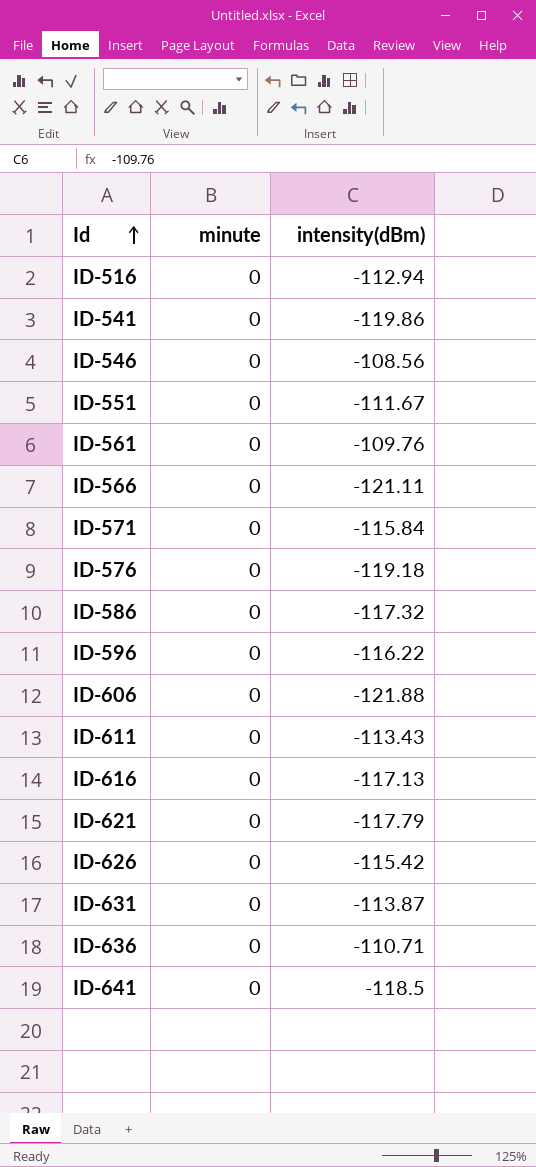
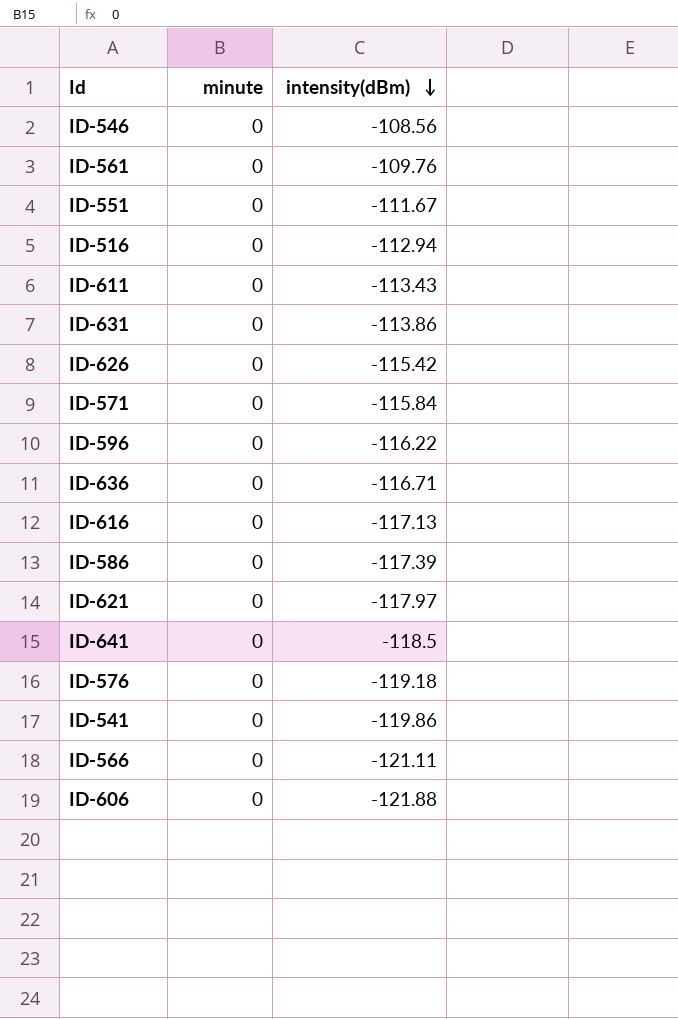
row order: Id ascending -> intensity(dBm) descending
ID-631 | intensity(dBm): -113.87 -> -113.86
ID-636 | intensity(dBm): -110.71 -> -116.71
ID-586 | intensity(dBm): -117.32 -> -117.39
ID-621 | intensity(dBm): -117.79 -> -117.97

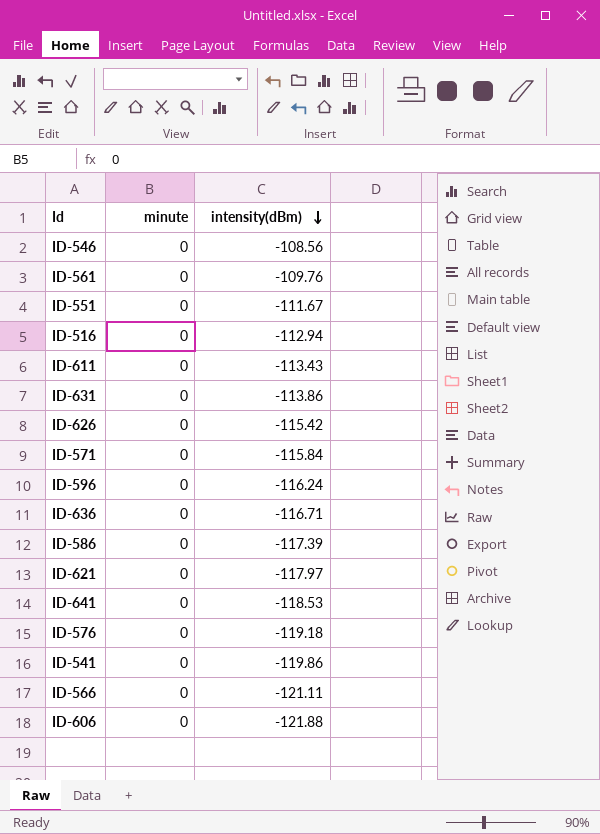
row ID-616: 0 | -117.13 -> none
ID-596 | intensity(dBm): -116.22 -> -116.24
ID-641 | intensity(dBm): -118.5 -> -118.53

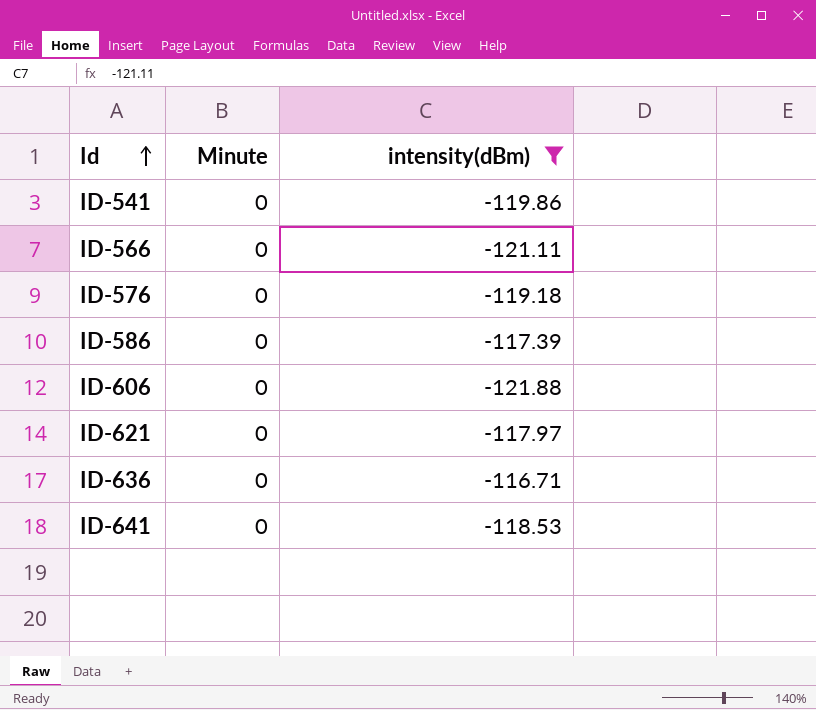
filter: none -> intensity(dBm) <= -116.71
row order: intensity(dBm) descending -> Id ascending
column name: minute -> Minute

